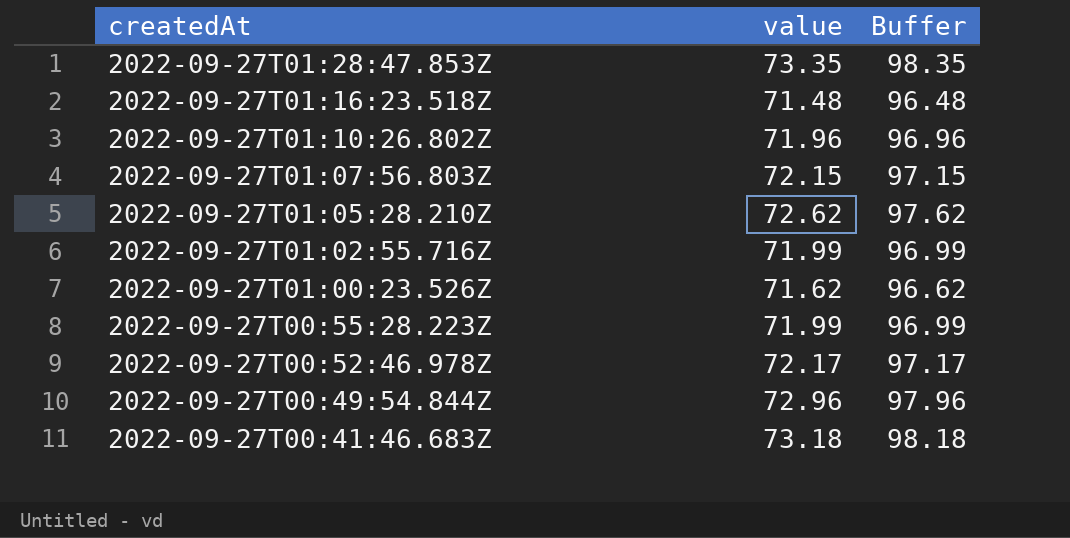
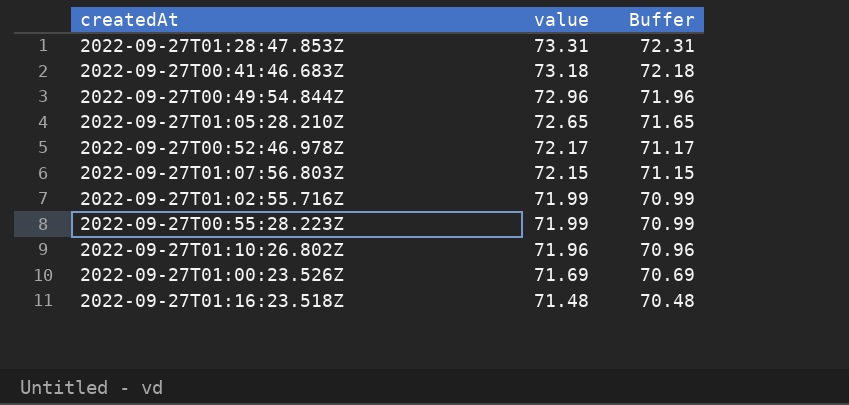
row order: createdAt descending -> value descending
column Buffer | formula: [value] + 25 -> [value] - 1
2022-09-27T01:28:47.853Z | value: 73.35 -> 73.31
2022-09-27T01:05:28.210Z | value: 72.62 -> 72.65
2022-09-27T01:00:23.526Z | value: 71.62 -> 71.69

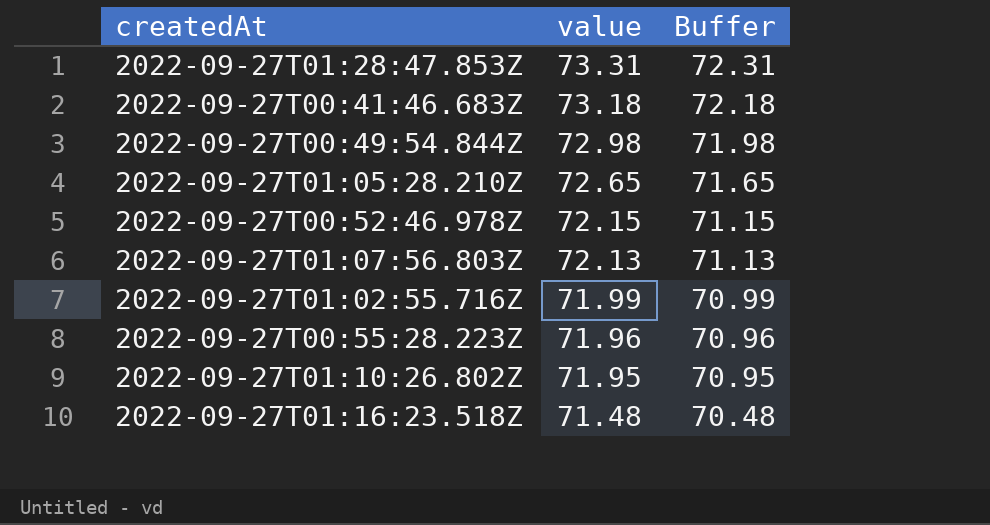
row 2022-09-27T01:00:23.526Z: 71.69 | 70.69 -> none
2022-09-27T00:49:54.844Z | value: 72.96 -> 72.98
2022-09-27T00:49:54.844Z | Buffer: 71.96 -> 71.98
2022-09-27T00:52:46.978Z | value: 72.17 -> 72.15
2022-09-27T00:52:46.978Z | Buffer: 71.17 -> 71.15
2022-09-27T01:07:56.803Z | value: 72.15 -> 72.13
2022-09-27T01:07:56.803Z | Buffer: 71.15 -> 71.13
2022-09-27T00:55:28.223Z | value: 71.99 -> 71.96
2022-09-27T00:55:28.223Z | Buffer: 70.99 -> 70.96
2022-09-27T01:10:26.802Z | value: 71.96 -> 71.95
2022-09-27T01:10:26.802Z | Buffer: 70.96 -> 70.95

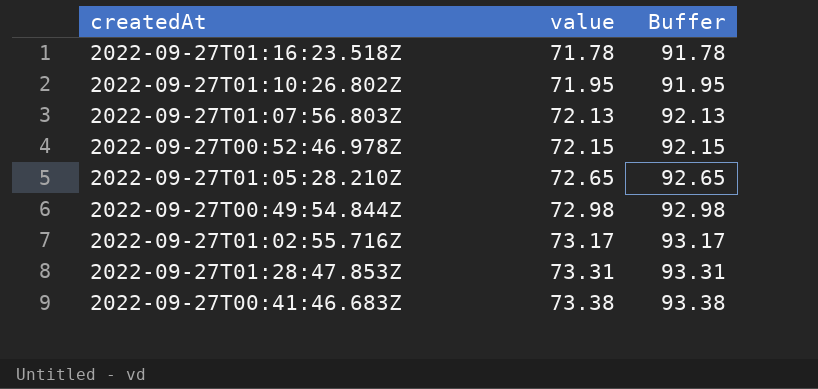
row order: value descending -> value ascending
column Buffer | formula: [value] - 1 -> [value] + 20
row 2022-09-27T00:55:28.223Z: 71.96 | 70.96 -> none
2022-09-27T01:16:23.518Z | value: 71.48 -> 71.78
2022-09-27T01:02:55.716Z | value: 71.99 -> 73.17
2022-09-27T00:41:46.683Z | value: 73.18 -> 73.38

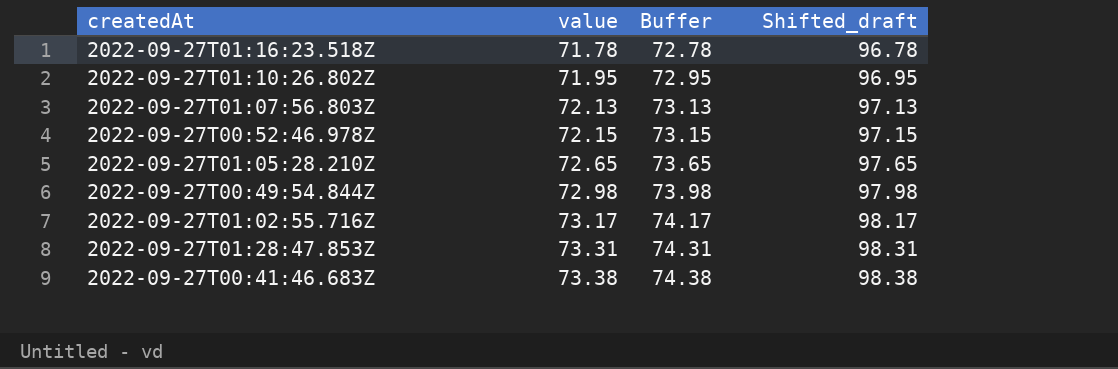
column Buffer | formula: [value] + 20 -> [value] + 1
column Shifted_draft | formula: none -> [value] + 25

